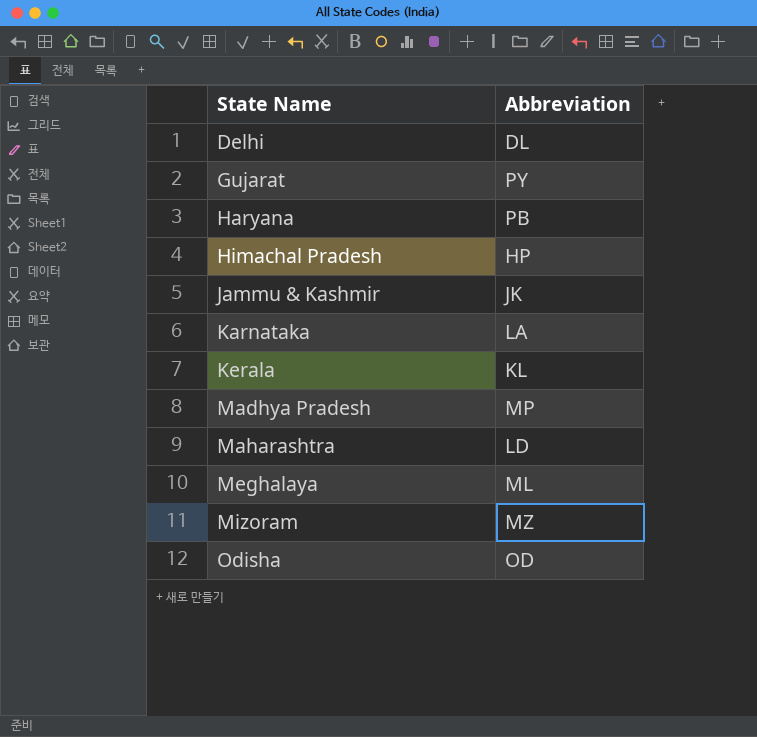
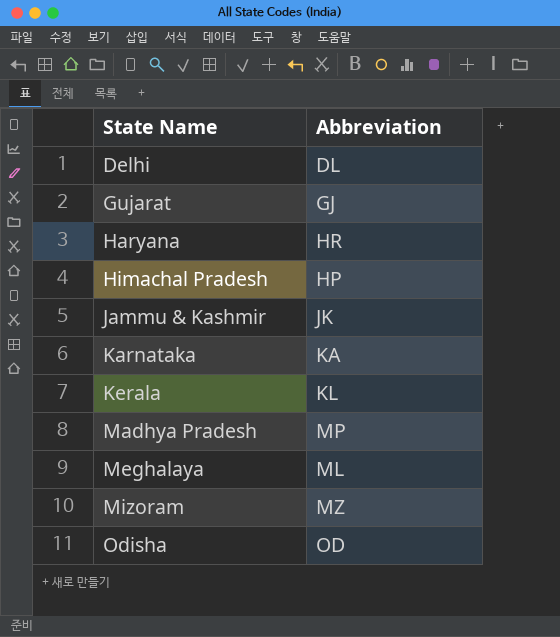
row Maharashtra: LD -> none
Gujarat | Abbreviation: PY -> GJ
Haryana | Abbreviation: PB -> HR
Karnataka | Abbreviation: LA -> KA

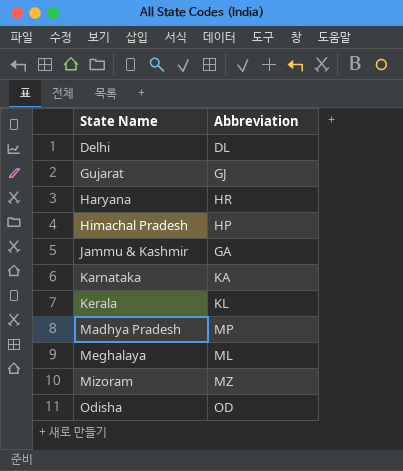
Jammu & Kashmir | Abbreviation: JK -> GA

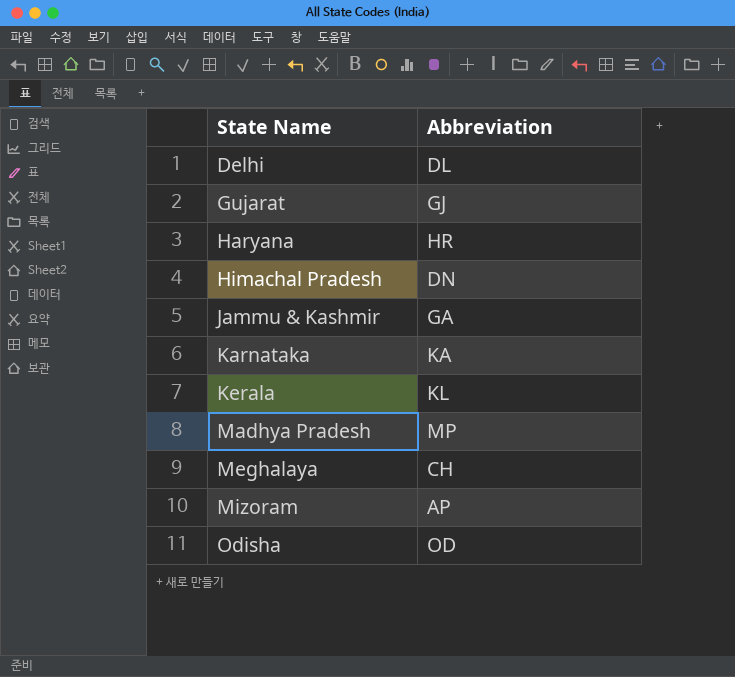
Himachal Pradesh | Abbreviation: HP -> DN
Meghalaya | Abbreviation: ML -> CH
Mizoram | Abbreviation: MZ -> AP

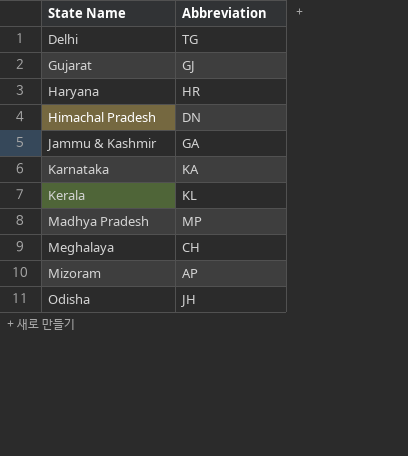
Delhi | Abbreviation: DL -> TG
Odisha | Abbreviation: OD -> JH

